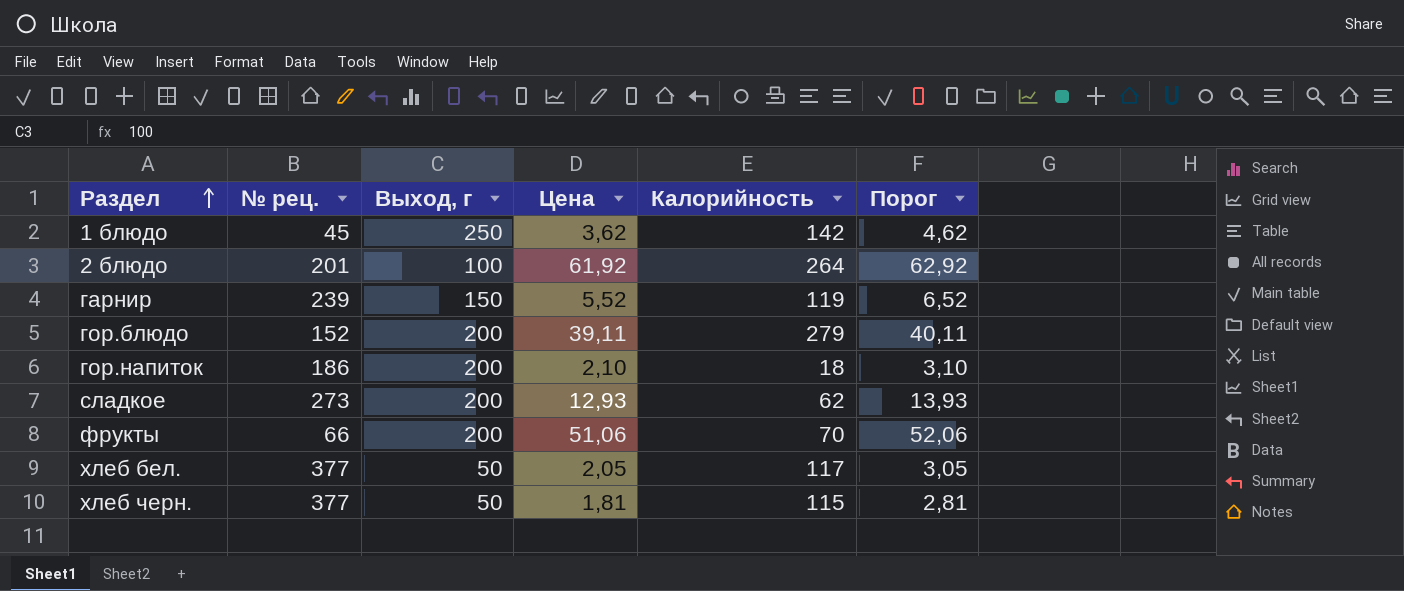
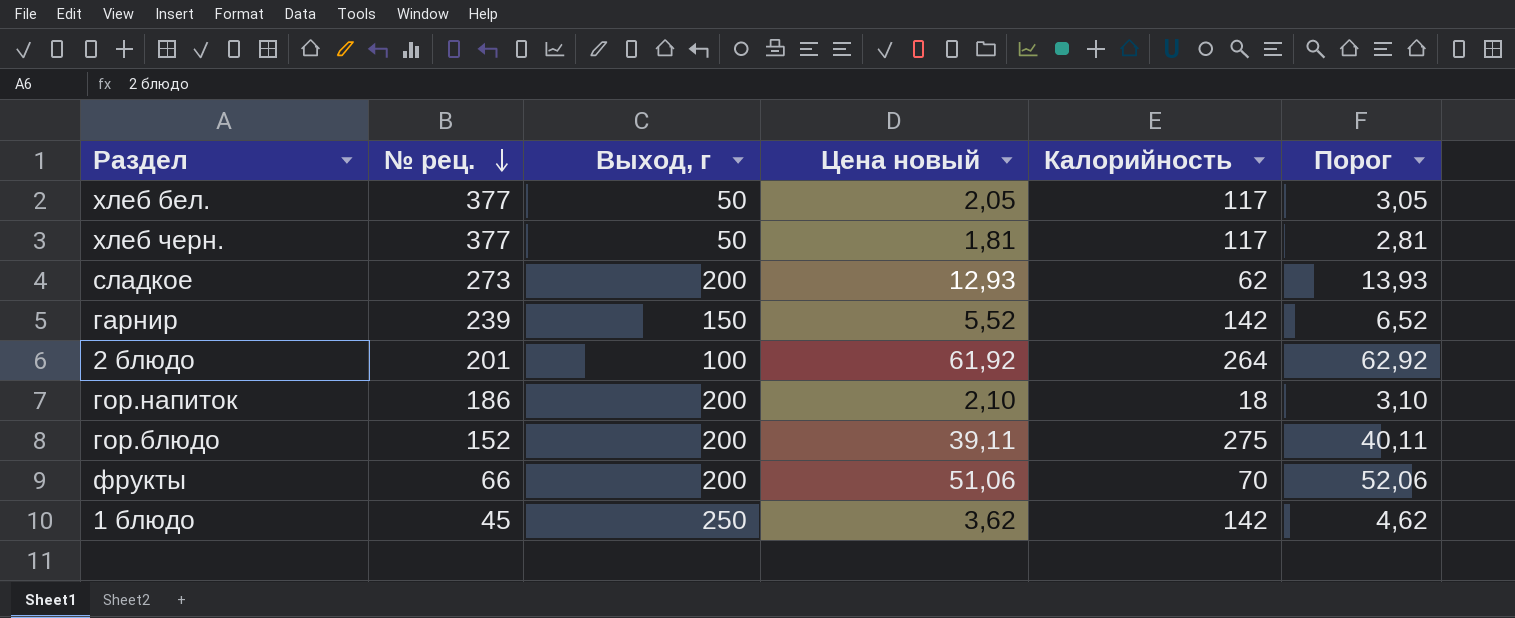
row order: Раздел ascending -> № рец. descending
column name: Цена -> Цена новый
хлеб черн. | Калорийность: 115 -> 117
гарнир | Калорийность: 119 -> 142
гор.блюдо | Калорийность: 279 -> 275

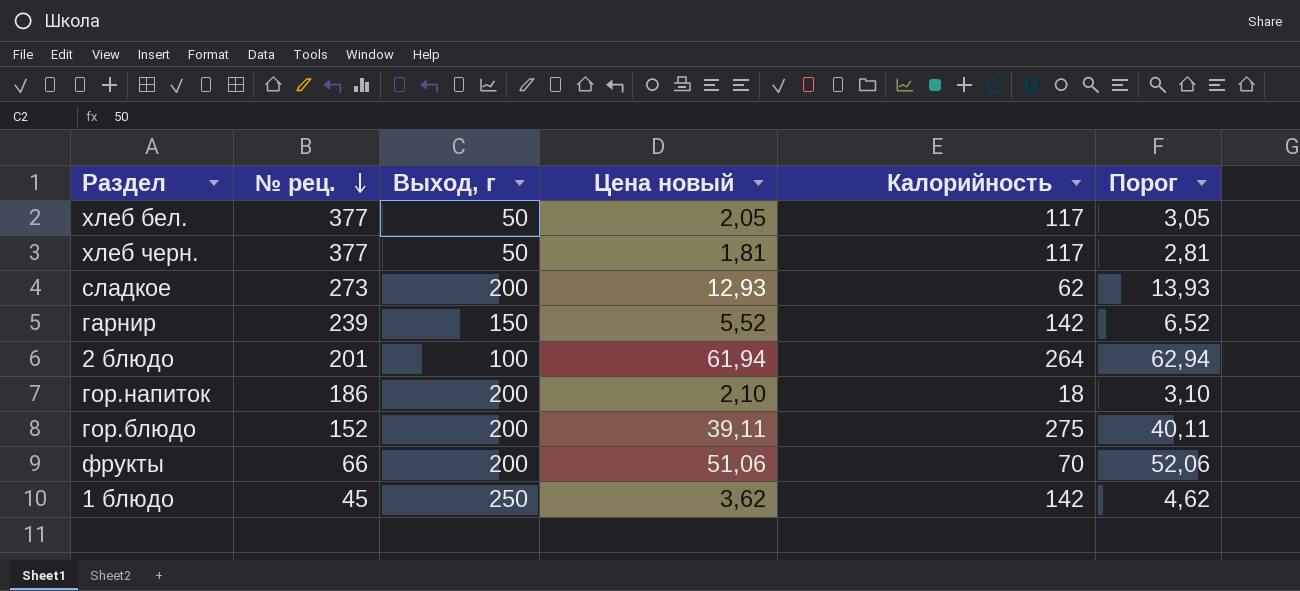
2 блюдо | Цена новый: 61,92 -> 61,94
2 блюдо | Порог: 62,92 -> 62,94

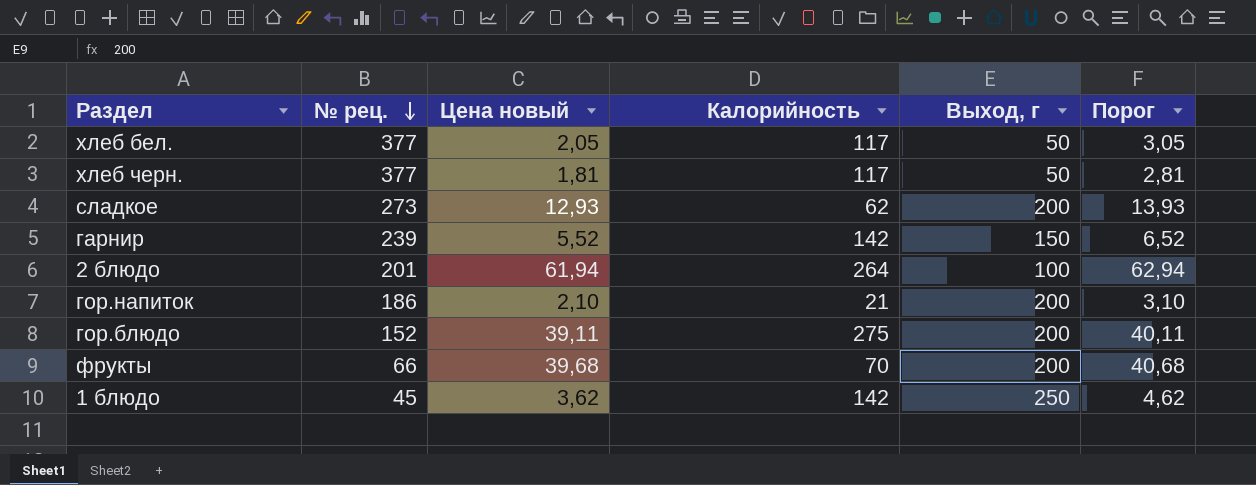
column Выход, г | position: 3 -> 5
гор.напиток | Калорийность: 18 -> 21
фрукты | Цена новый: 51,06 -> 39,68
фрукты | Порог: 52,06 -> 40,68

